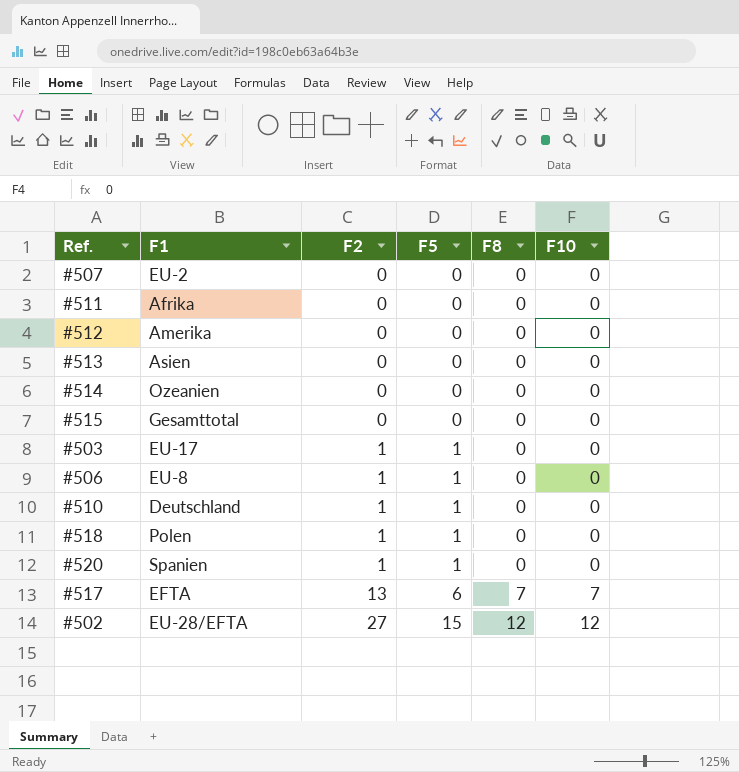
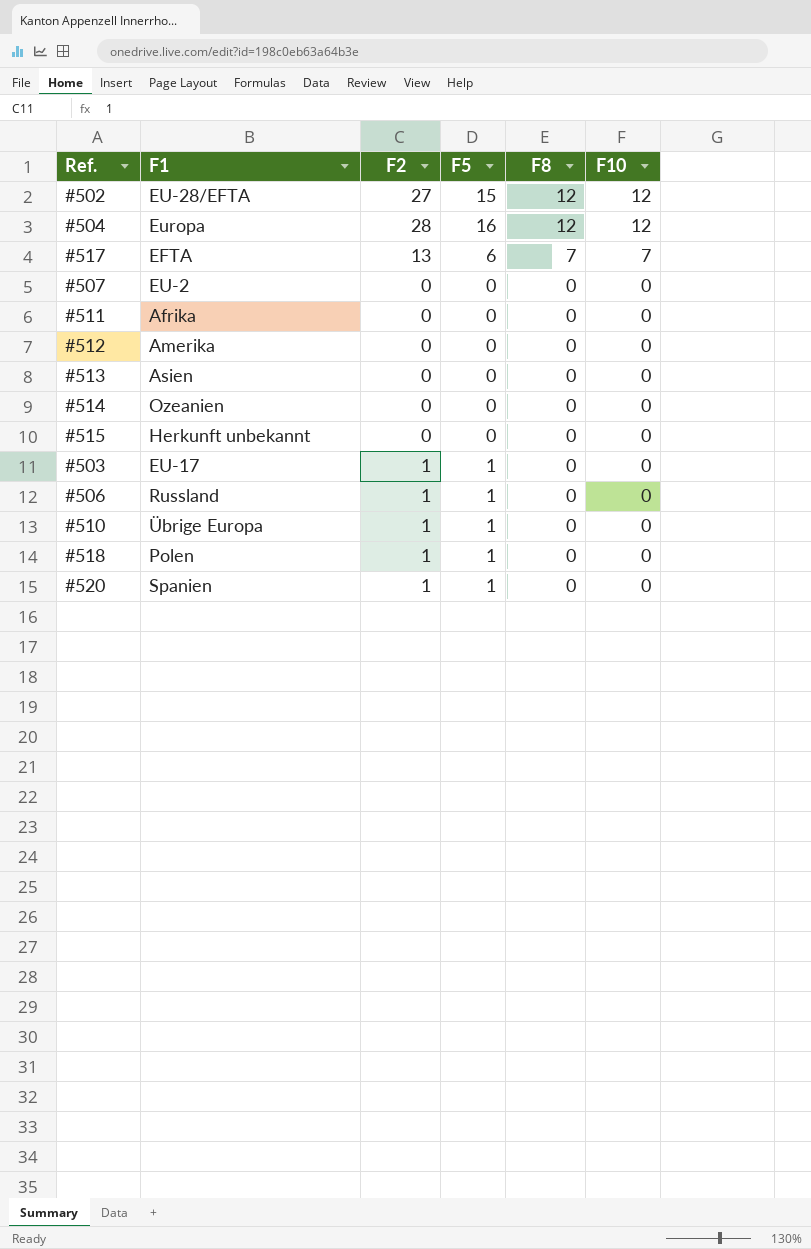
row order: F2 ascending -> F8 descending
row #504: none -> Europa | 28 | 16 | 12 | 12
#515 | F1: Gesamttotal -> Herkunft unbekannt
#506 | F1: EU-8 -> Russland
#510 | F1: Deutschland -> Übrige Europa

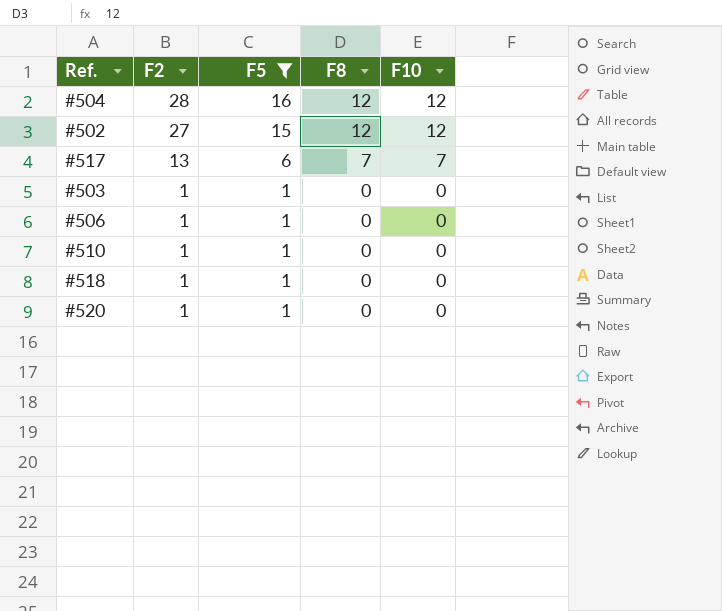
filter: none -> F5 != 0
row order: F8 descending -> F2 descending
column F1 | position: 2 -> none

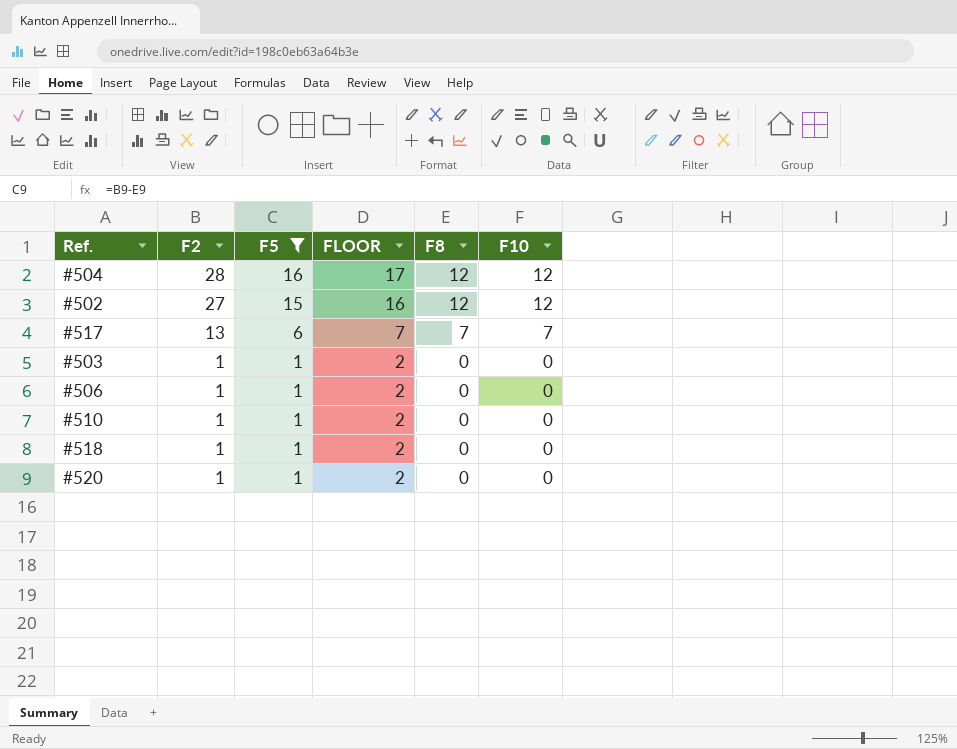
column FLOOR | formula: none -> [F5] + 1

